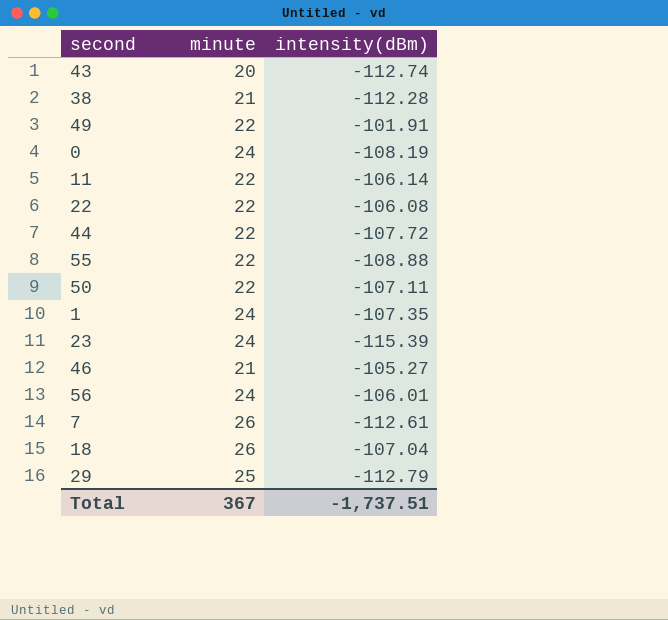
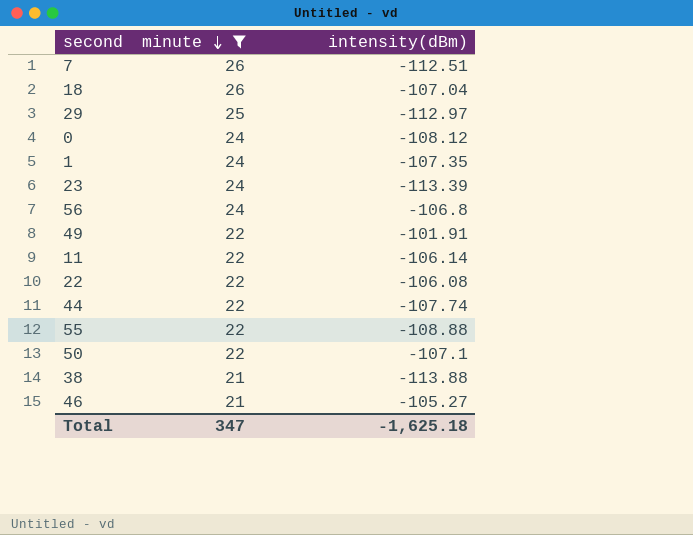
filter: none -> minute != 20
row order: none -> minute descending
7 | intensity(dBm): -112.61 -> -112.51
29 | intensity(dBm): -112.79 -> -112.97
0 | intensity(dBm): -108.19 -> -108.12
23 | intensity(dBm): -115.39 -> -113.39
56 | intensity(dBm): -106.01 -> -106.8
44 | intensity(dBm): -107.72 -> -107.74
50 | intensity(dBm): -107.11 -> -107.1
38 | intensity(dBm): -112.28 -> -113.88
Total | minute: 367 -> 347
Total | intensity(dBm): -1,737.51 -> -1,625.18

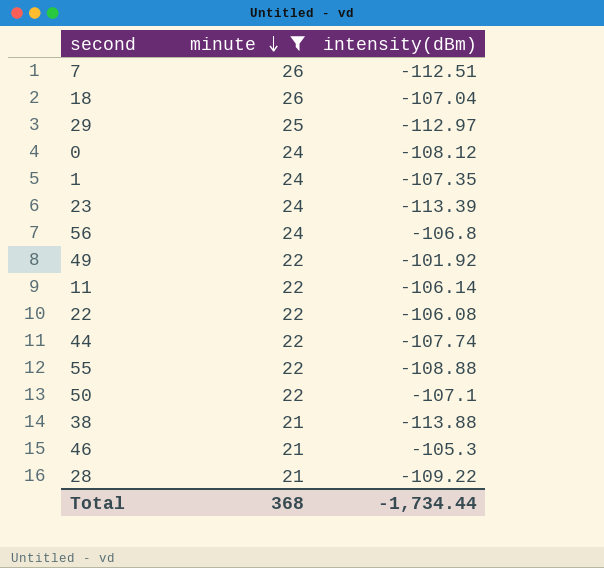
49 | intensity(dBm): -101.91 -> -101.92
46 | intensity(dBm): -105.27 -> -105.3
row 28: none -> 21 | -109.22
Total | minute: 347 -> 368
Total | intensity(dBm): -1,625.18 -> -1,734.44

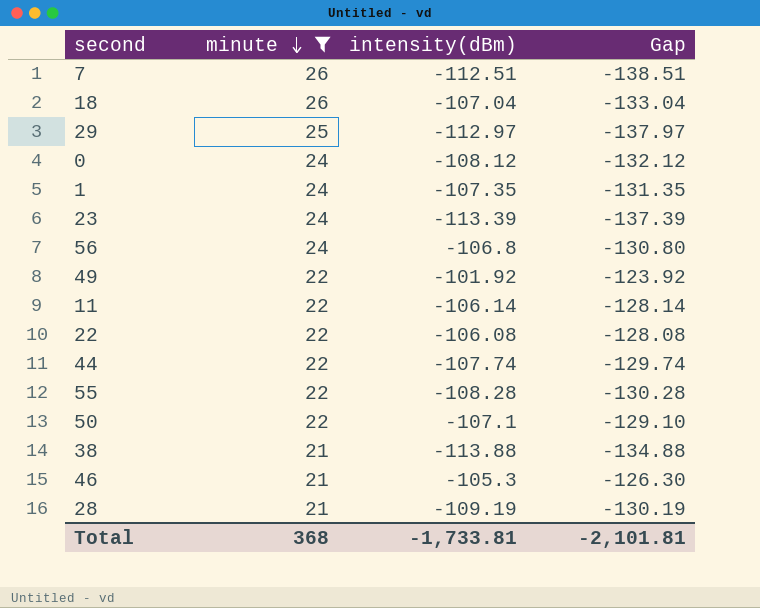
column Gap | formula: none -> [intensity(dBm)] - [minute]
55 | intensity(dBm): -108.88 -> -108.28
28 | intensity(dBm): -109.22 -> -109.19
Total | intensity(dBm): -1,734.44 -> -1,733.81

